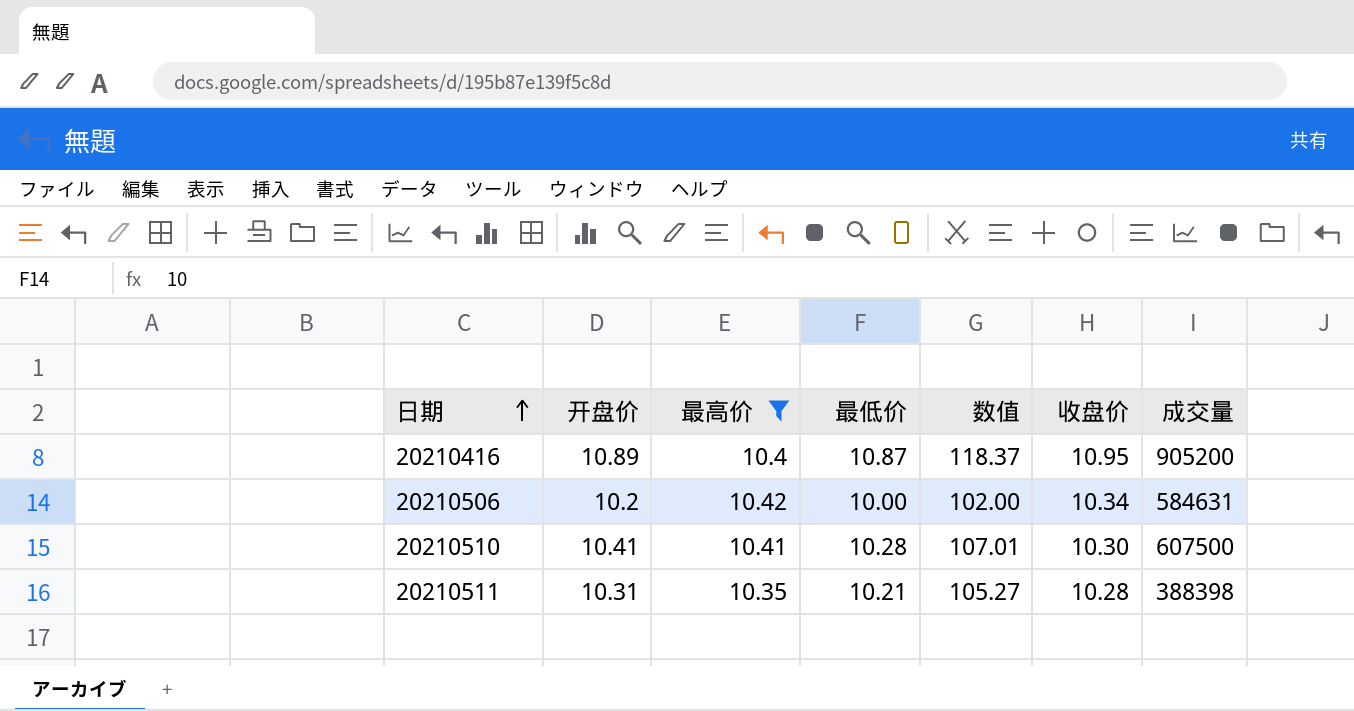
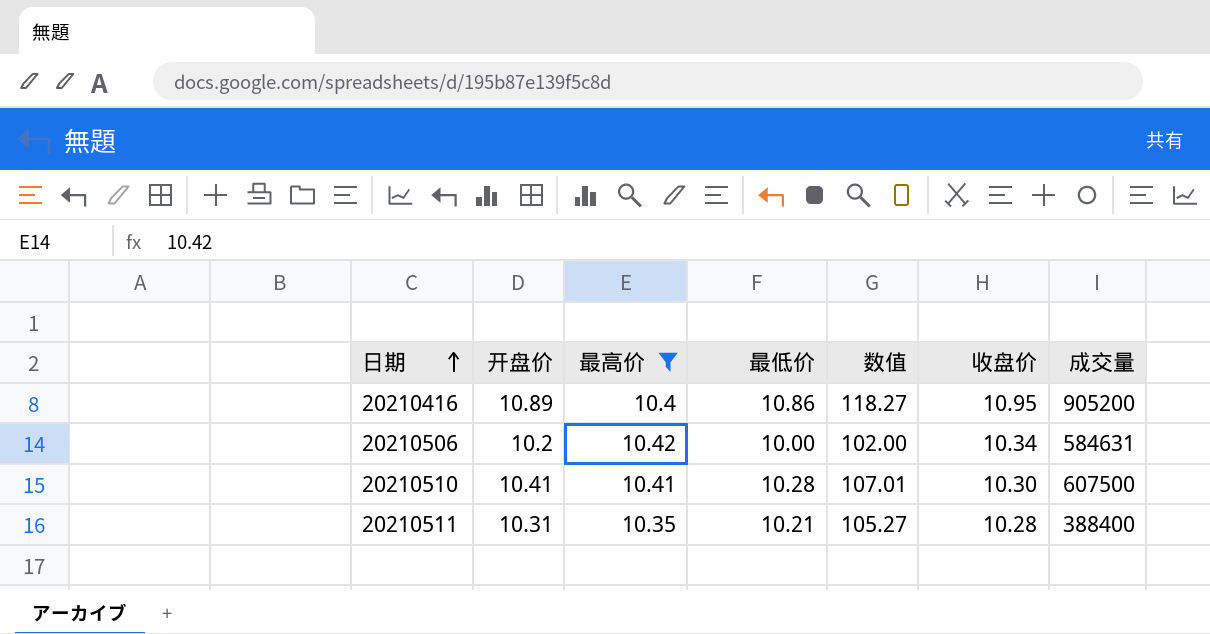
20210416 | 最低价: 10.87 -> 10.86
20210416 | 数值: 118.37 -> 118.27
20210511 | 成交量: 388398 -> 388400

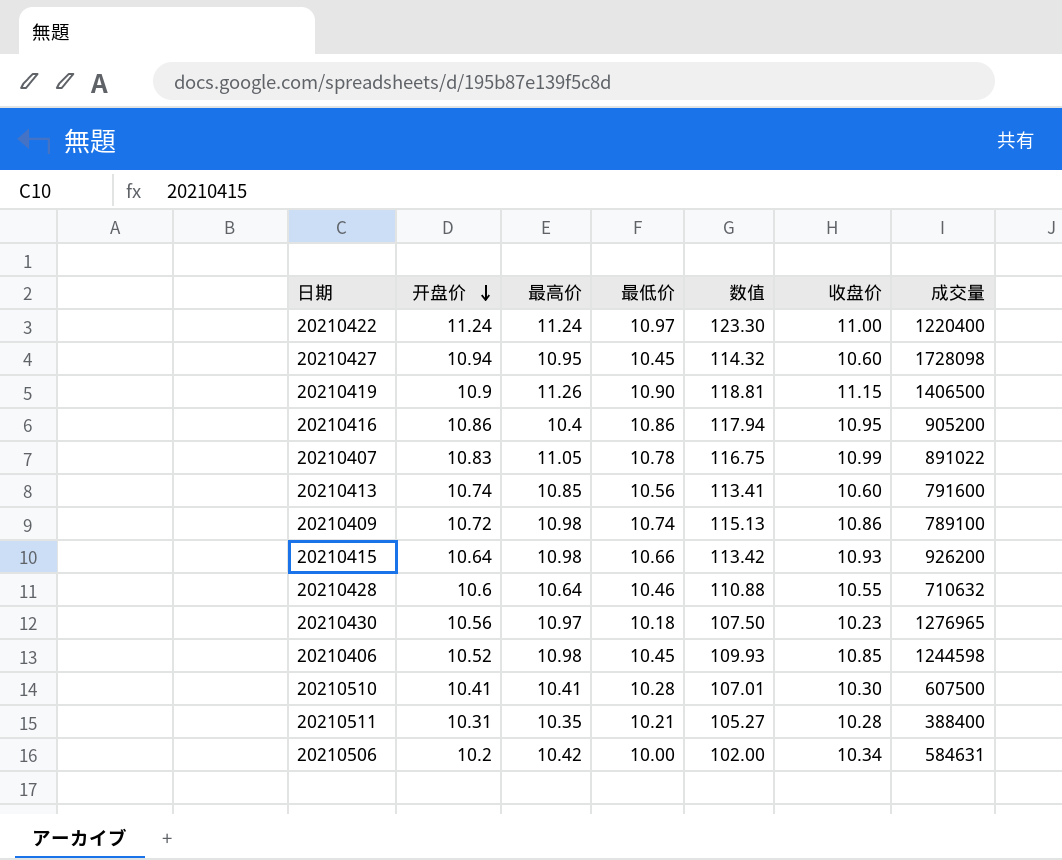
filter: 最高价 <= 10.42 -> none
row order: 日期 ascending -> 开盘价 descending
20210416 | 开盘价: 10.89 -> 10.86
20210416 | 数值: 118.27 -> 117.94

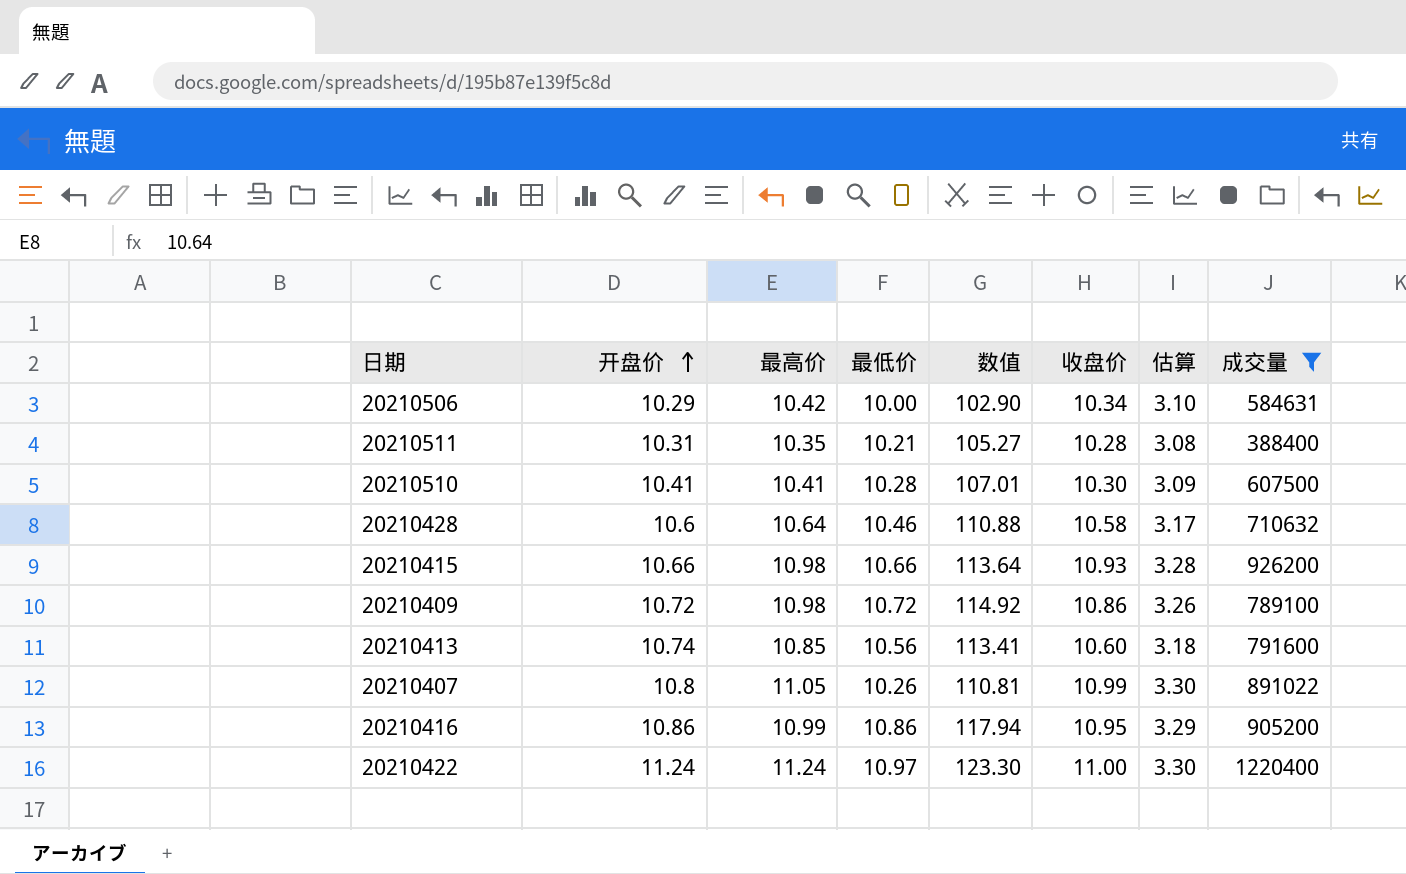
filter: none -> 成交量 <= 1220400
row order: 开盘价 descending -> 开盘价 ascending
column 估算 | formula: none -> [收盘价] * 0.3
20210506 | 开盘价: 10.2 -> 10.29
20210506 | 数值: 102.00 -> 102.90
20210428 | 收盘价: 10.55 -> 10.58
20210415 | 开盘价: 10.64 -> 10.66
20210415 | 数值: 113.42 -> 113.64
20210409 | 最低价: 10.74 -> 10.72
20210409 | 数值: 115.13 -> 114.92
20210407 | 开盘价: 10.83 -> 10.8
20210407 | 最低价: 10.78 -> 10.26
20210407 | 数值: 116.75 -> 110.81
20210416 | 最高价: 10.4 -> 10.99

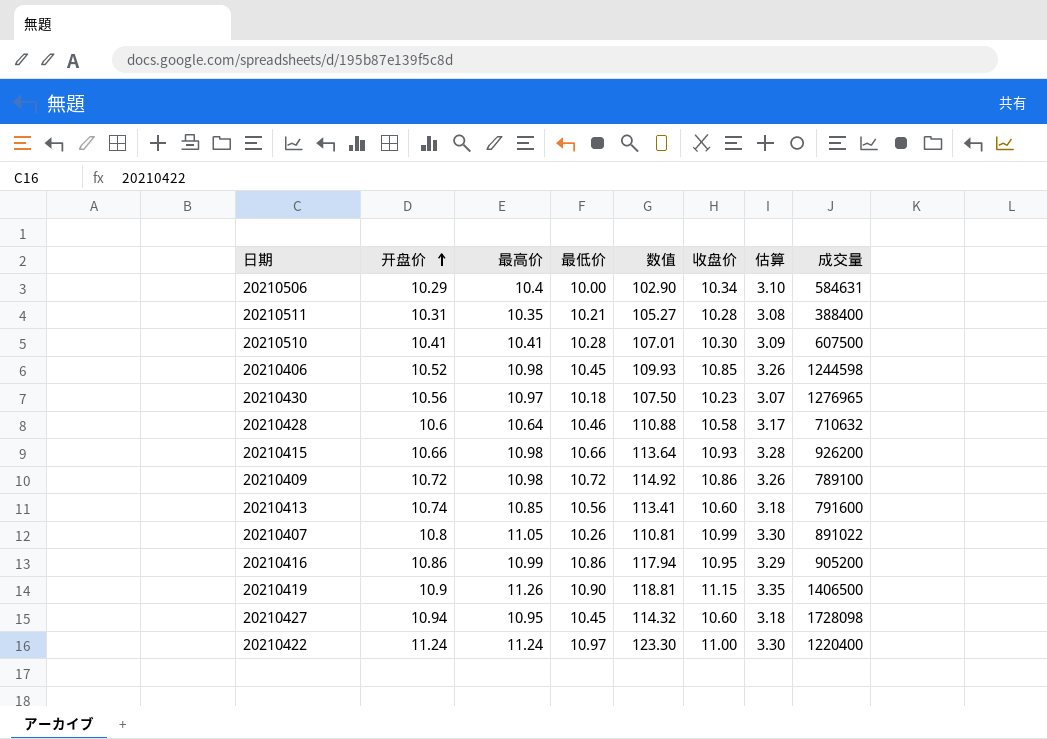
filter: 成交量 <= 1220400 -> none
20210506 | 最高价: 10.42 -> 10.4

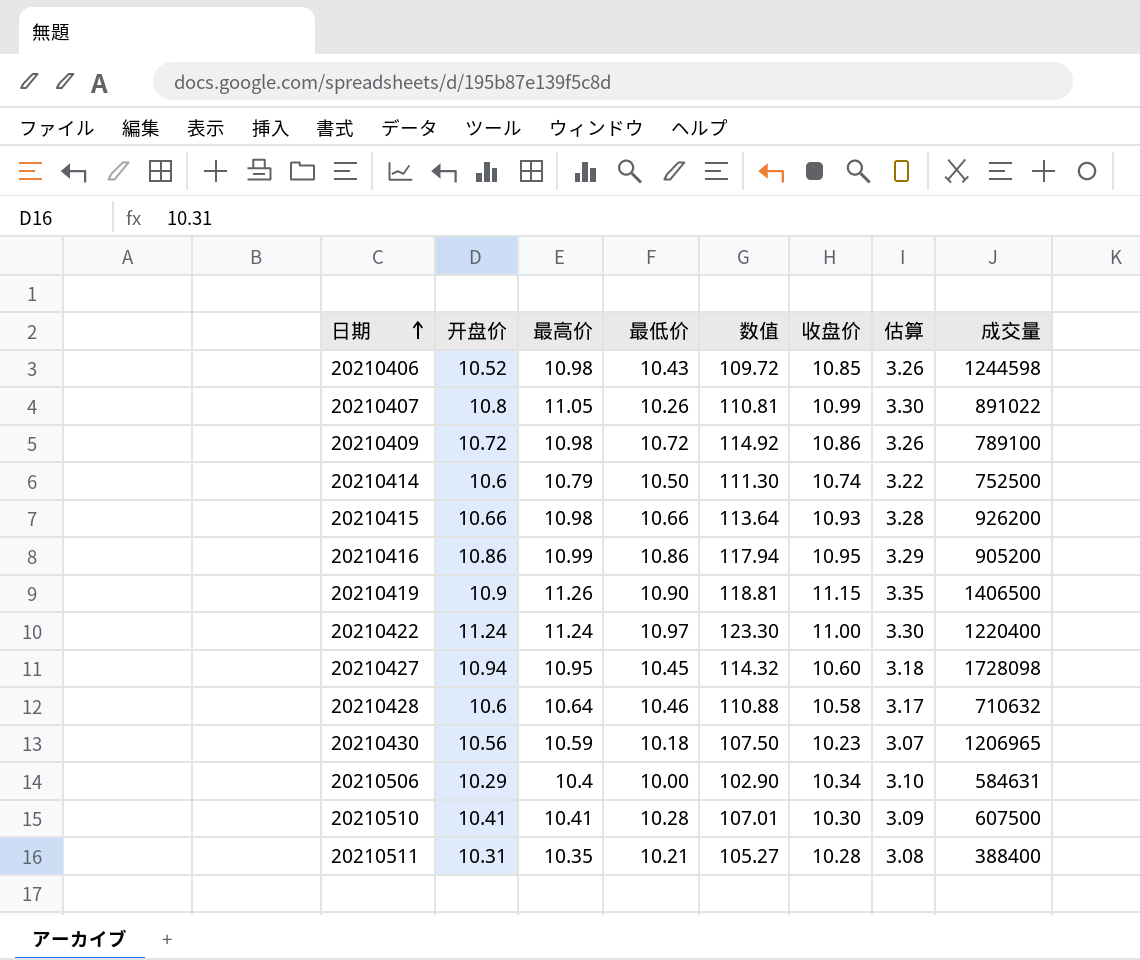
row order: 开盘价 ascending -> 日期 ascending
row 20210413: 10.74 | 10.85 | 10.56 | 113.41 | 10.60 | 3.18 | 791600 -> none
20210406 | 最低价: 10.45 -> 10.43
20210406 | 数值: 109.93 -> 109.72
row 20210414: none -> 10.6 | 10.79 | 10.50 | 111.30 | 10.74 | 3.22 | 752500
20210430 | 最高价: 10.97 -> 10.59
20210430 | 成交量: 1276965 -> 1206965

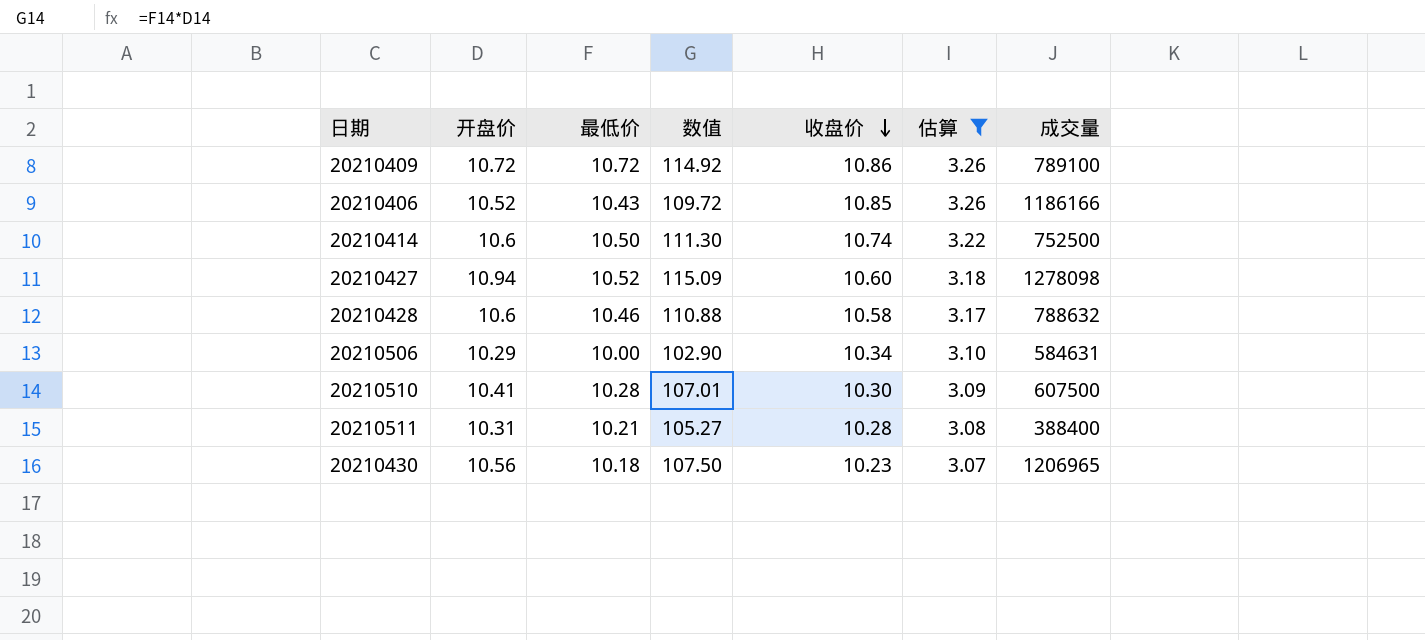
filter: none -> 估算 <= 3.26
row order: 日期 ascending -> 收盘价 descending
column 最高价 | position: 3 -> none
20210406 | 成交量: 1244598 -> 1186166
20210427 | 最低价: 10.45 -> 10.52
20210427 | 数值: 114.32 -> 115.09
20210427 | 成交量: 1728098 -> 1278098
20210428 | 成交量: 710632 -> 788632

